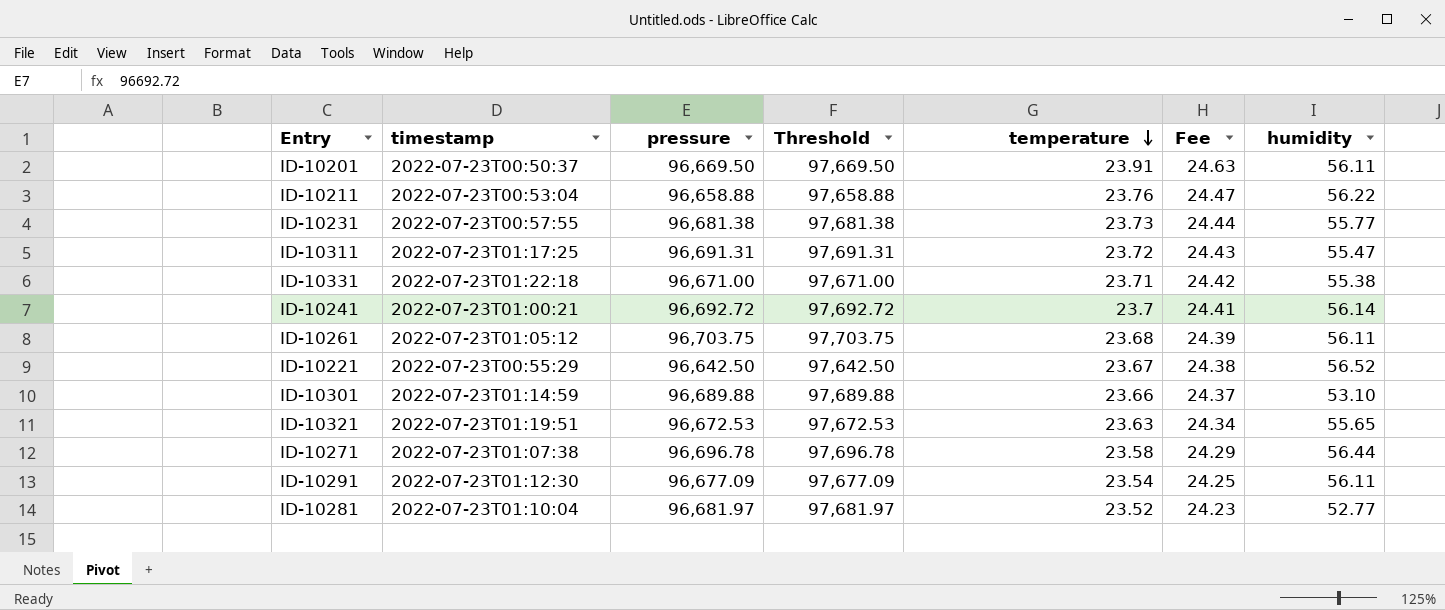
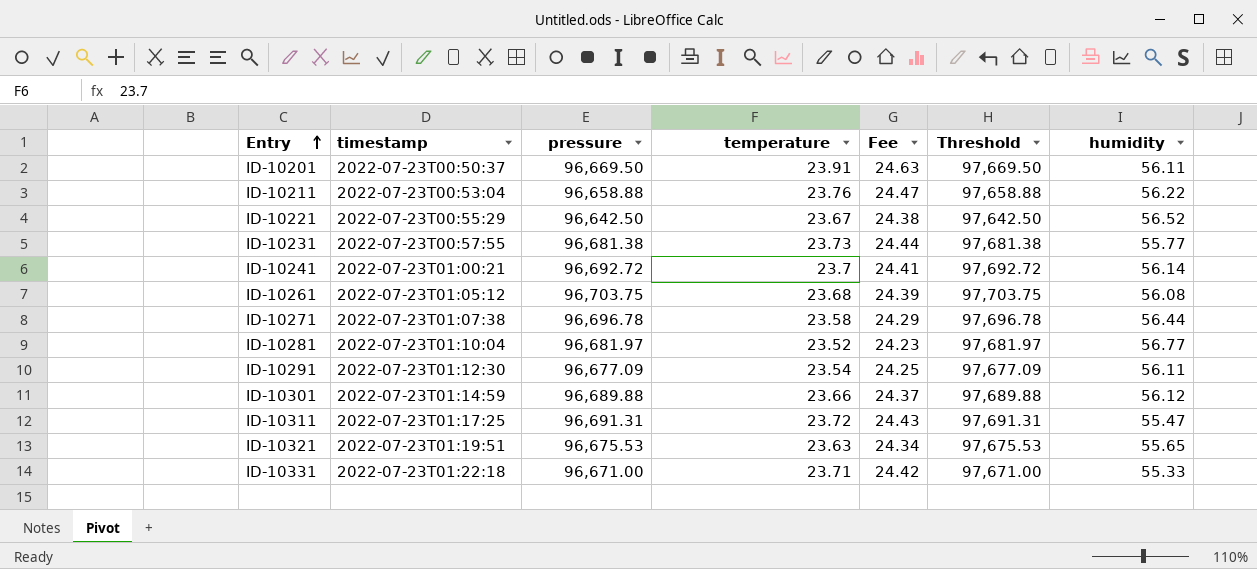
row order: temperature descending -> Entry ascending
column Threshold | position: 4 -> 6
ID-10261 | humidity: 56.11 -> 56.08
ID-10281 | humidity: 52.77 -> 56.77
ID-10301 | humidity: 53.10 -> 56.12
ID-10321 | pressure: 96,672.53 -> 96,675.53
ID-10321 | Threshold: 97,672.53 -> 97,675.53
ID-10331 | humidity: 55.38 -> 55.33

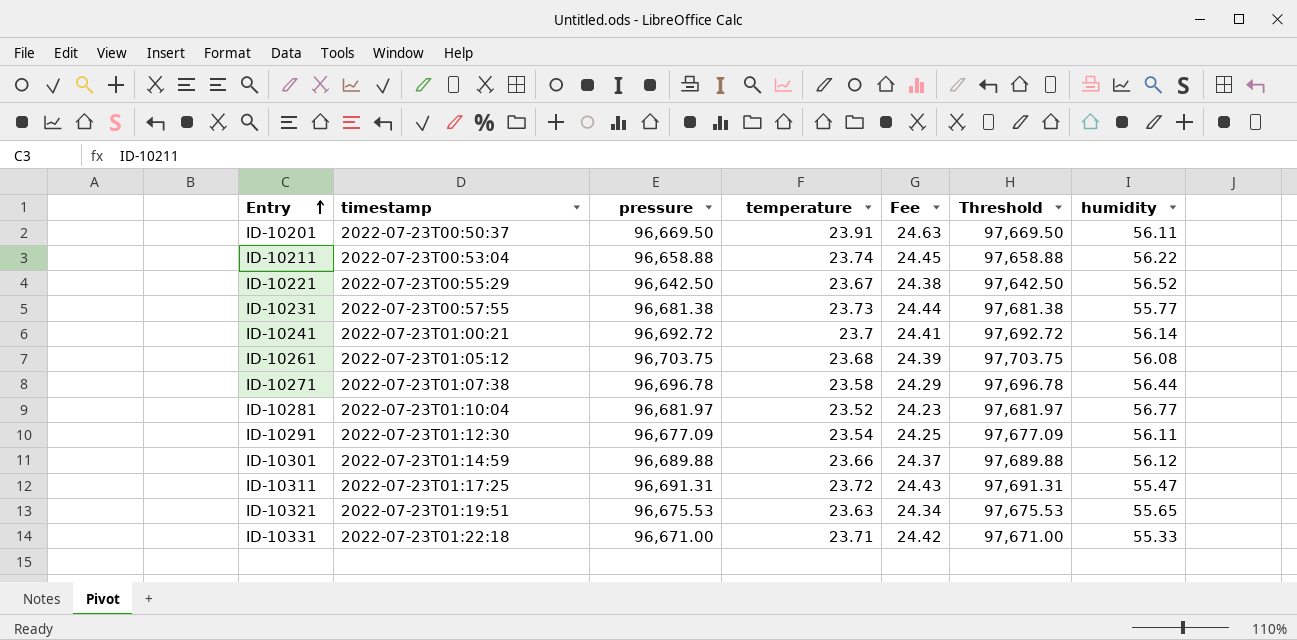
ID-10211 | temperature: 23.76 -> 23.74
ID-10211 | Fee: 24.47 -> 24.45

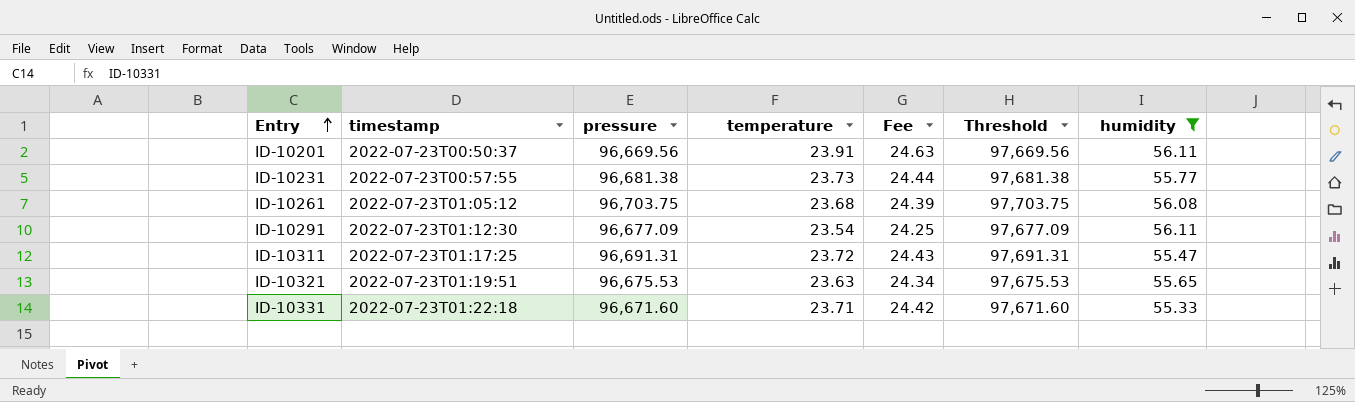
filter: none -> humidity <= 56.11
ID-10201 | pressure: 96,669.50 -> 96,669.56
ID-10201 | Threshold: 97,669.50 -> 97,669.56
ID-10331 | pressure: 96,671.00 -> 96,671.60
ID-10331 | Threshold: 97,671.00 -> 97,671.60

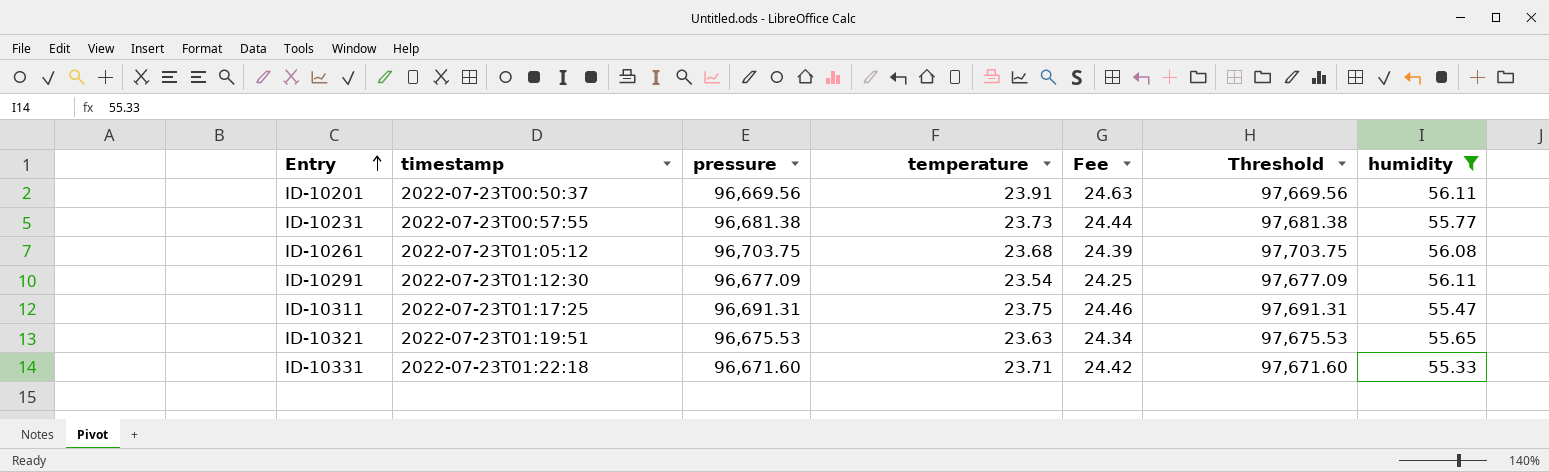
ID-10311 | temperature: 23.72 -> 23.75
ID-10311 | Fee: 24.43 -> 24.46

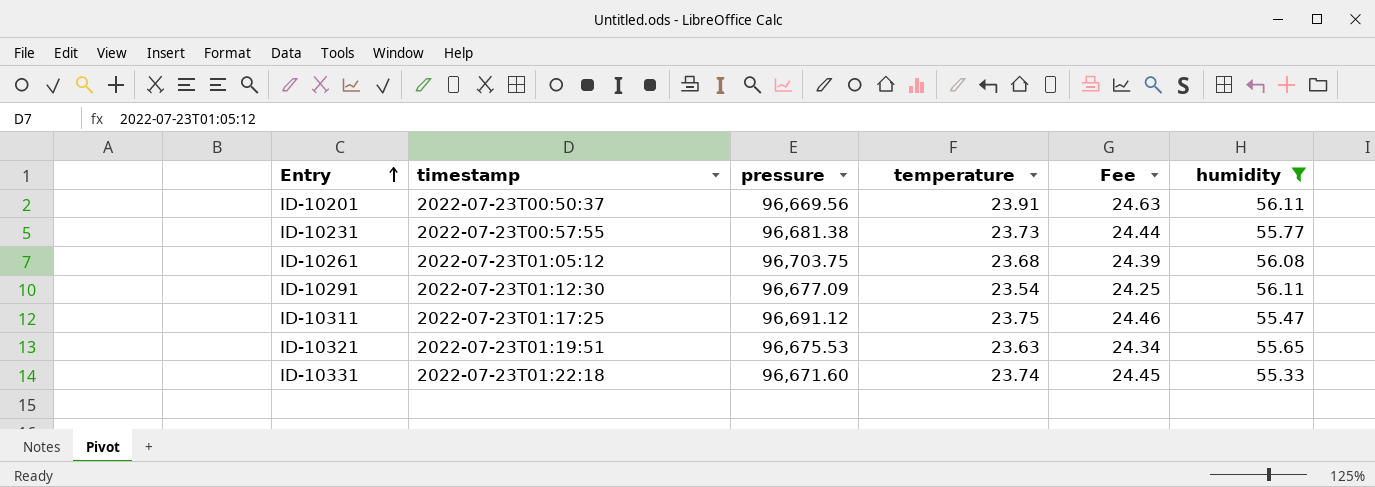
column Threshold | formula: [pressure] + 1000 -> none
ID-10311 | pressure: 96,691.31 -> 96,691.12
ID-10331 | temperature: 23.71 -> 23.74
ID-10331 | Fee: 24.42 -> 24.45

